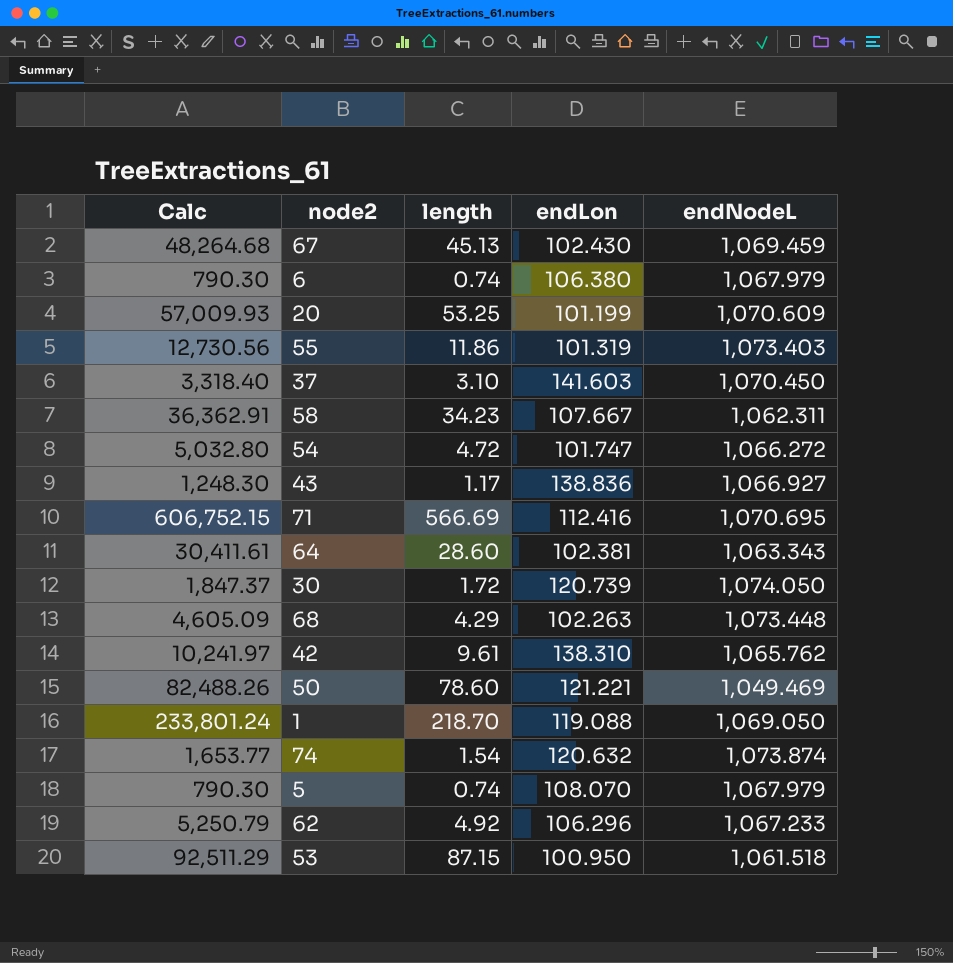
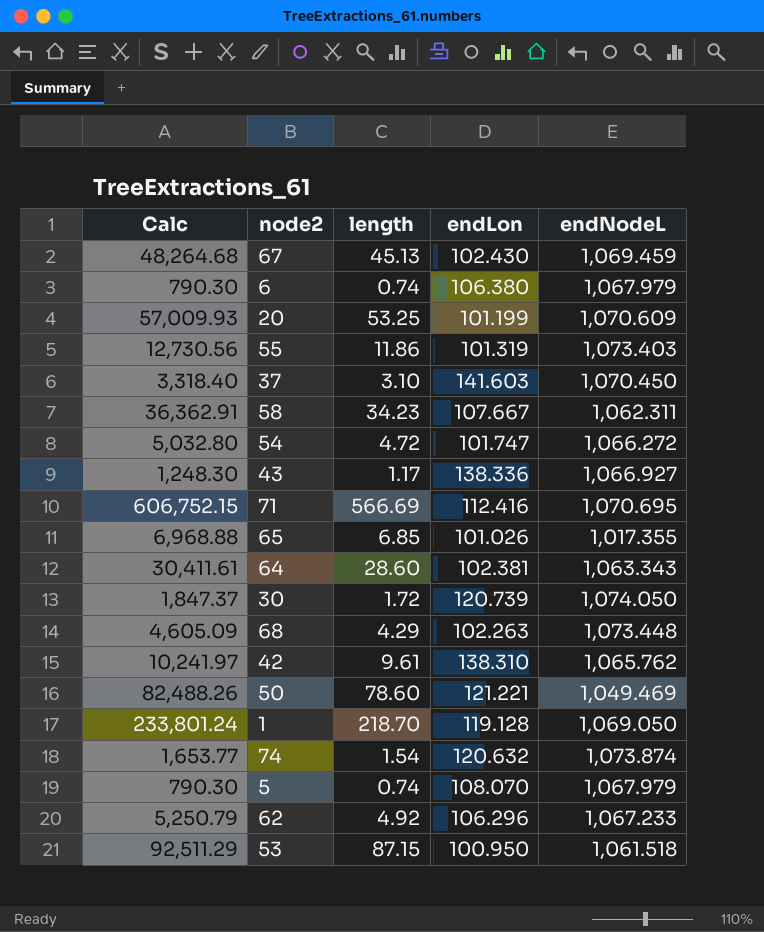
43 | endLon: 138.836 -> 138.336
row 65: none -> 6,968.88 | 6.85 | 101.026 | 1,017.355
1 | endLon: 119.088 -> 119.128

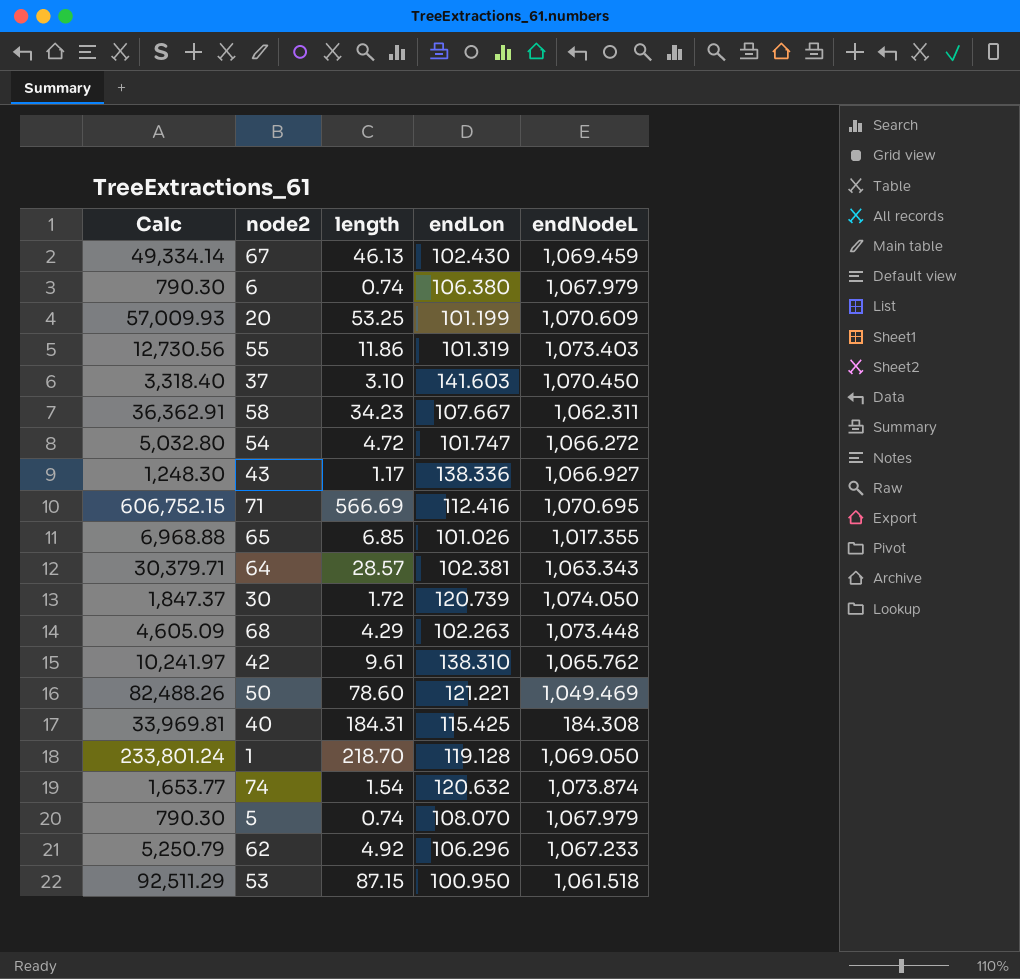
67 | Calc: 48,264.68 -> 49,334.14
67 | length: 45.13 -> 46.13
64 | Calc: 30,411.61 -> 30,379.71
64 | length: 28.60 -> 28.57
row 40: none -> 33,969.81 | 184.31 | 115.425 | 184.308

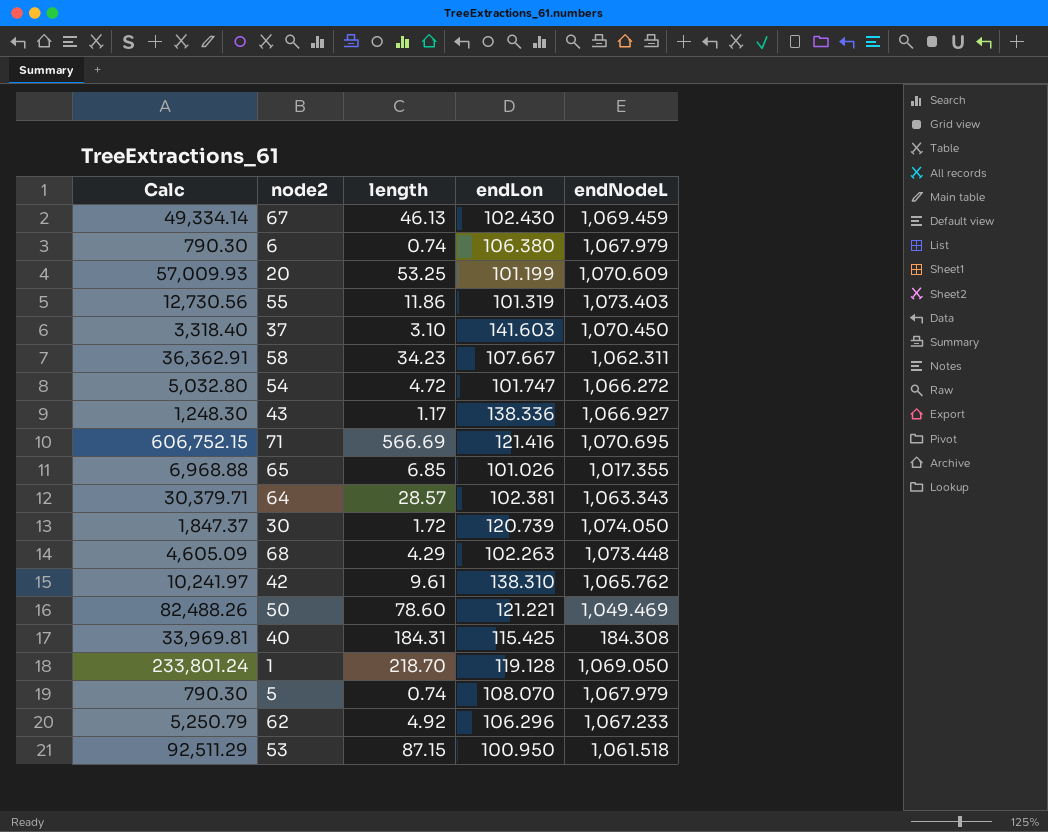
row 74: 1,653.77 | 1.54 | 120.632 | 1,073.874 -> none
71 | endLon: 112.416 -> 121.416

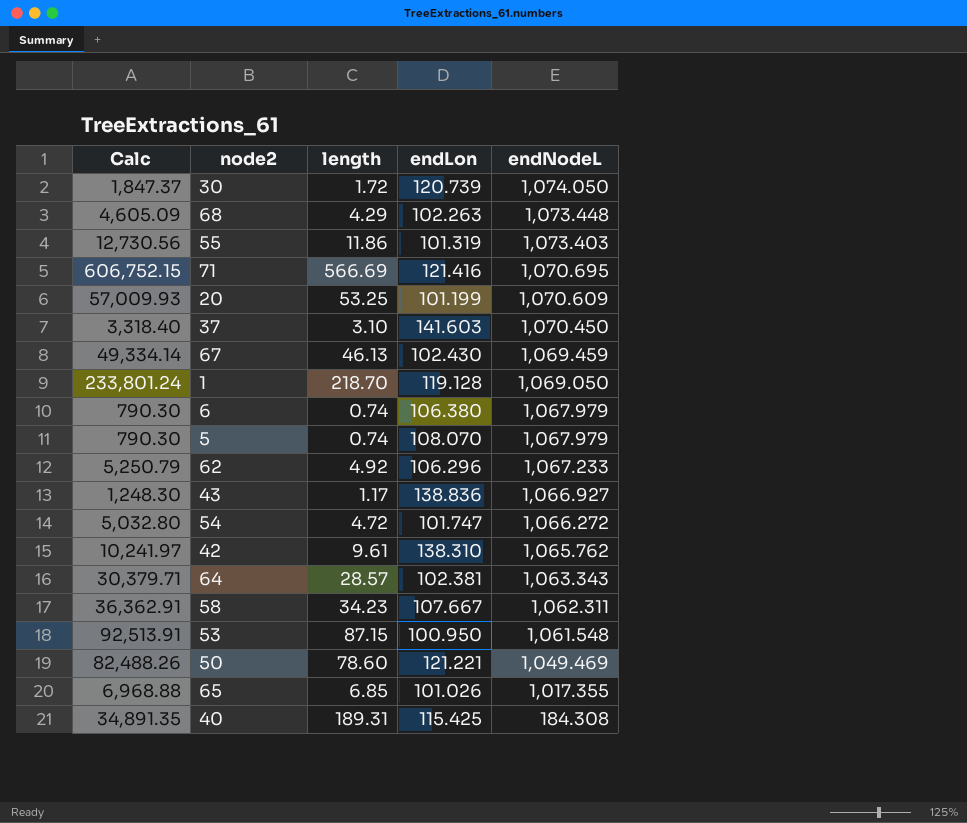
row order: none -> endNodeL descending
43 | endLon: 138.336 -> 138.836
53 | Calc: 92,511.29 -> 92,513.91
53 | endNodeL: 1,061.518 -> 1,061.548
40 | Calc: 33,969.81 -> 34,891.35
40 | length: 184.31 -> 189.31

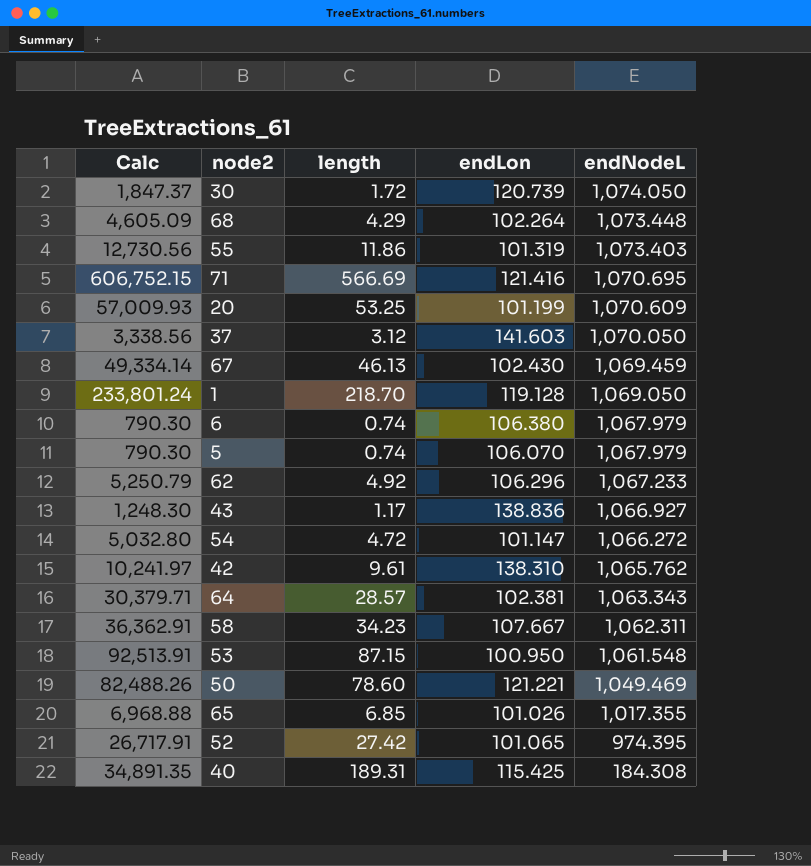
68 | endLon: 102.263 -> 102.264
37 | Calc: 3,318.40 -> 3,338.56
37 | length: 3.10 -> 3.12
37 | endNodeL: 1,070.450 -> 1,070.050
5 | endLon: 108.070 -> 106.070
54 | endLon: 101.747 -> 101.147
row 52: none -> 26,717.91 | 27.42 | 101.065 | 974.395

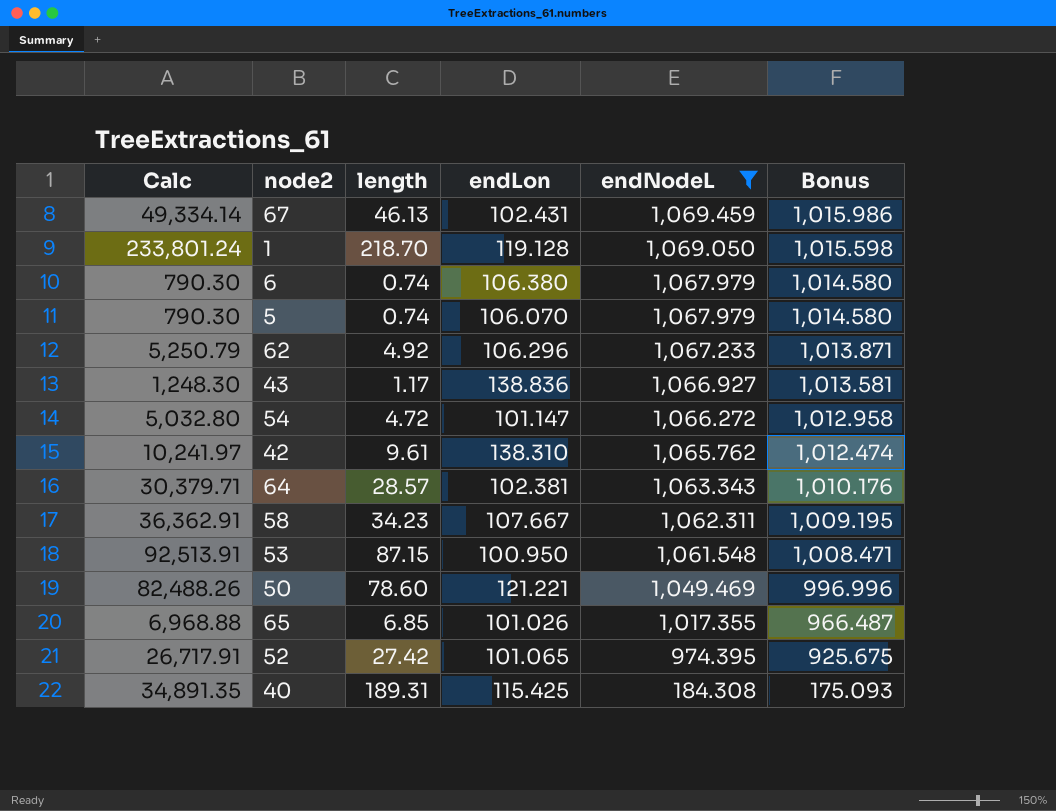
filter: none -> endNodeL <= 1,069.459
column Bonus | formula: none -> [endNodeL] * 0.95
67 | endLon: 102.430 -> 102.431

